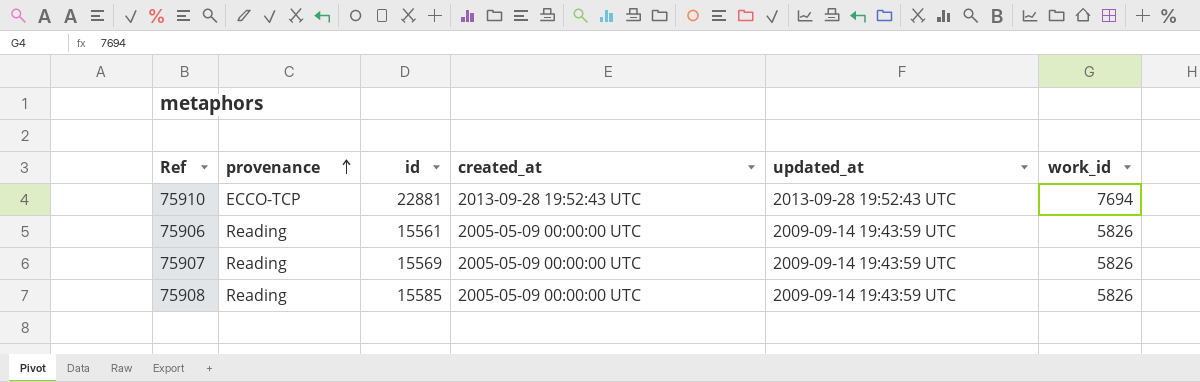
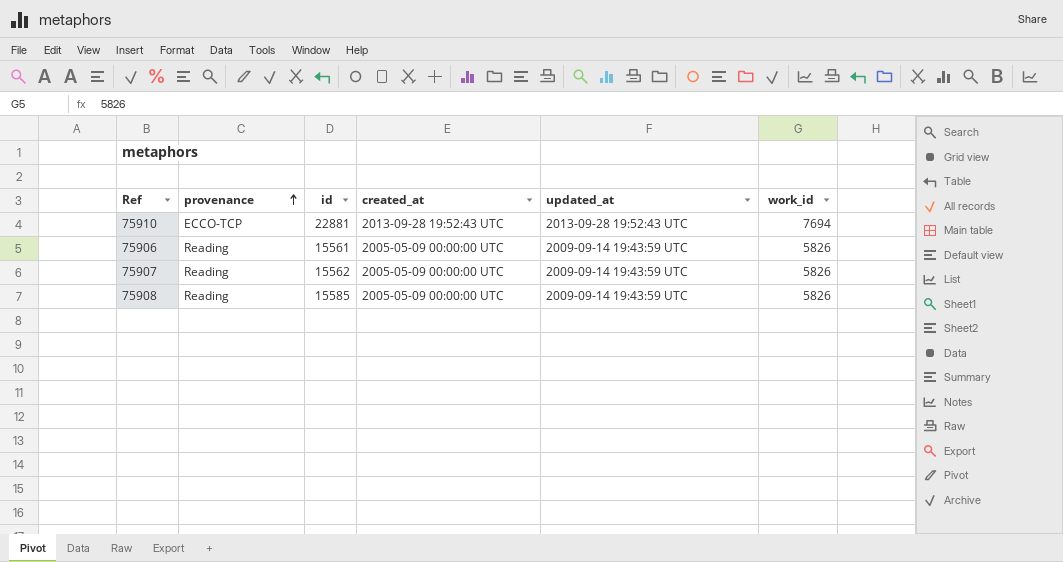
75907 | id: 15569 -> 15562

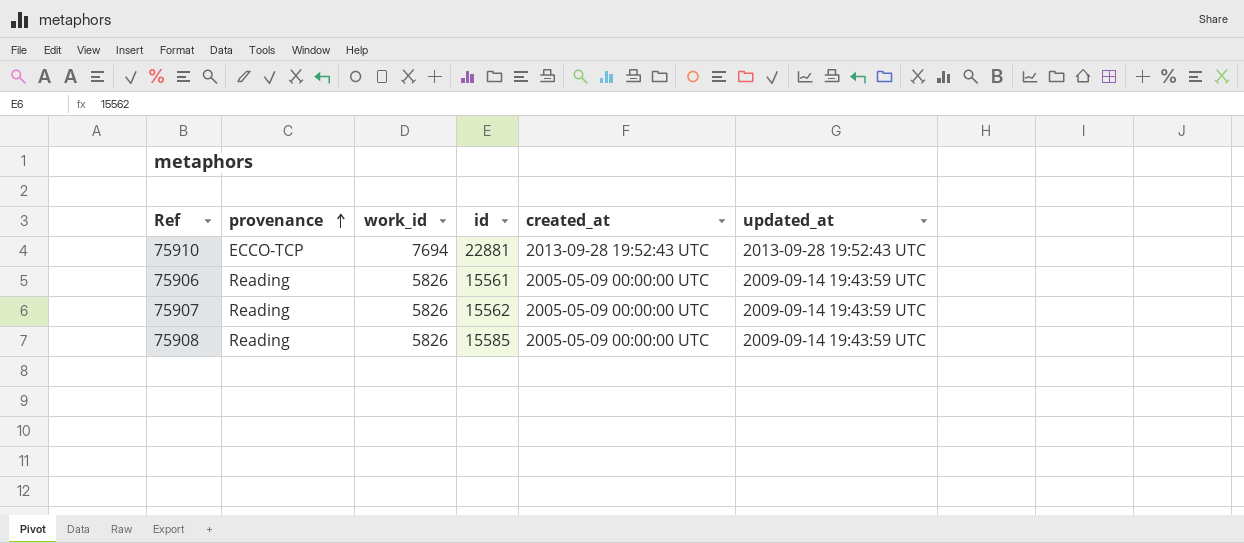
column work_id | position: 6 -> 3

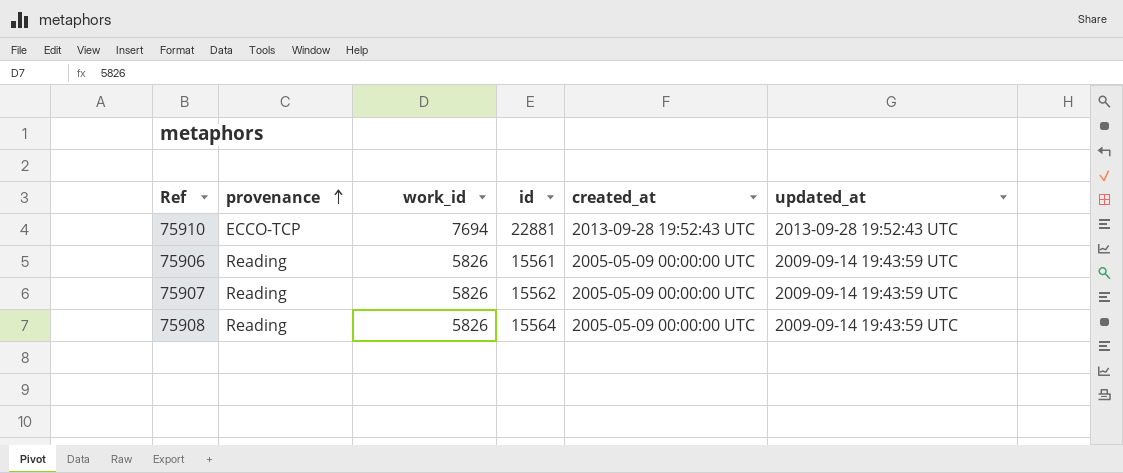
75908 | id: 15585 -> 15564

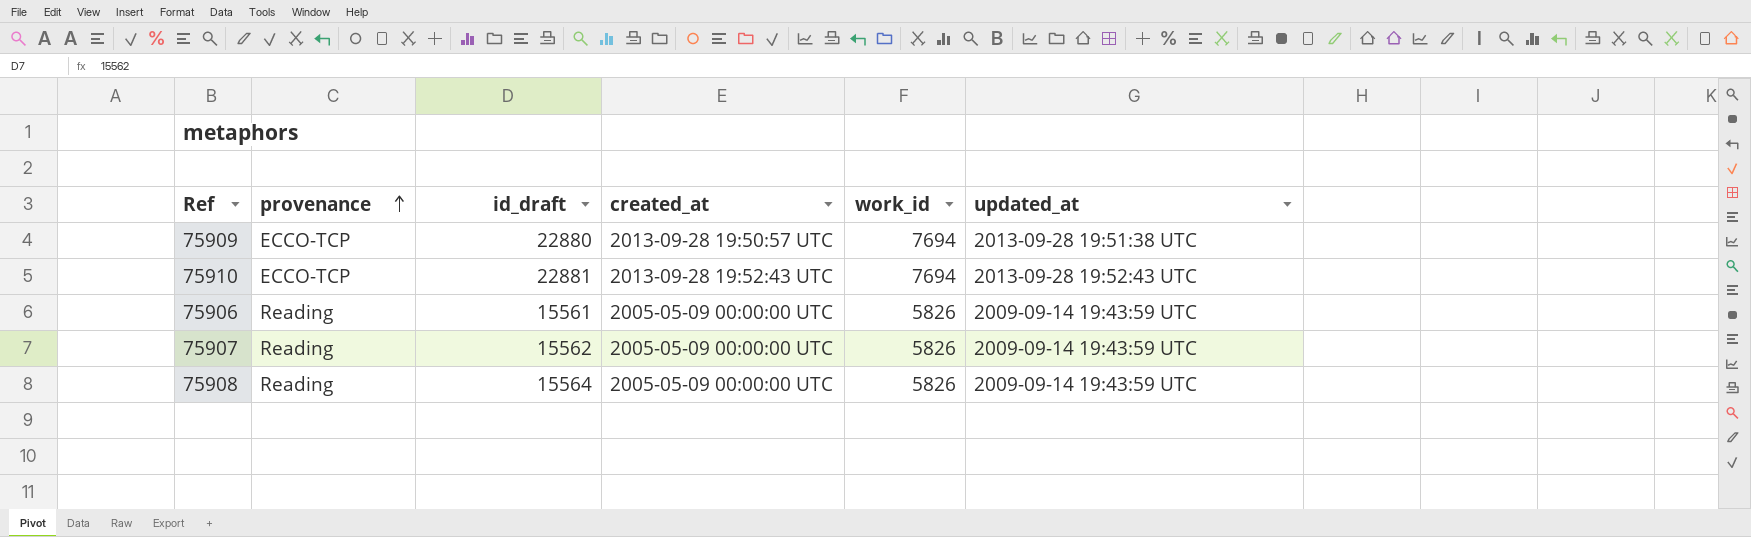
column name: id -> id_draft
column work_id | position: 3 -> 5
row 75909: none -> ECCO-TCP | 22880 | 2013-09-28 19:50:57 UTC | 7694 | 2013-09-28 19:51:38 UTC

